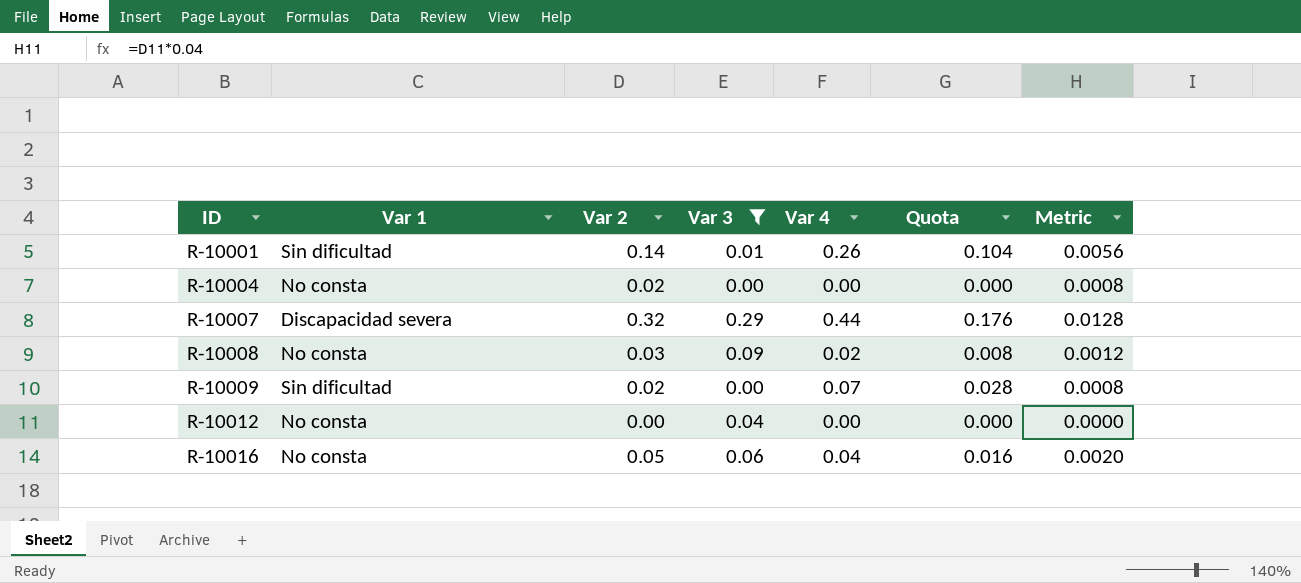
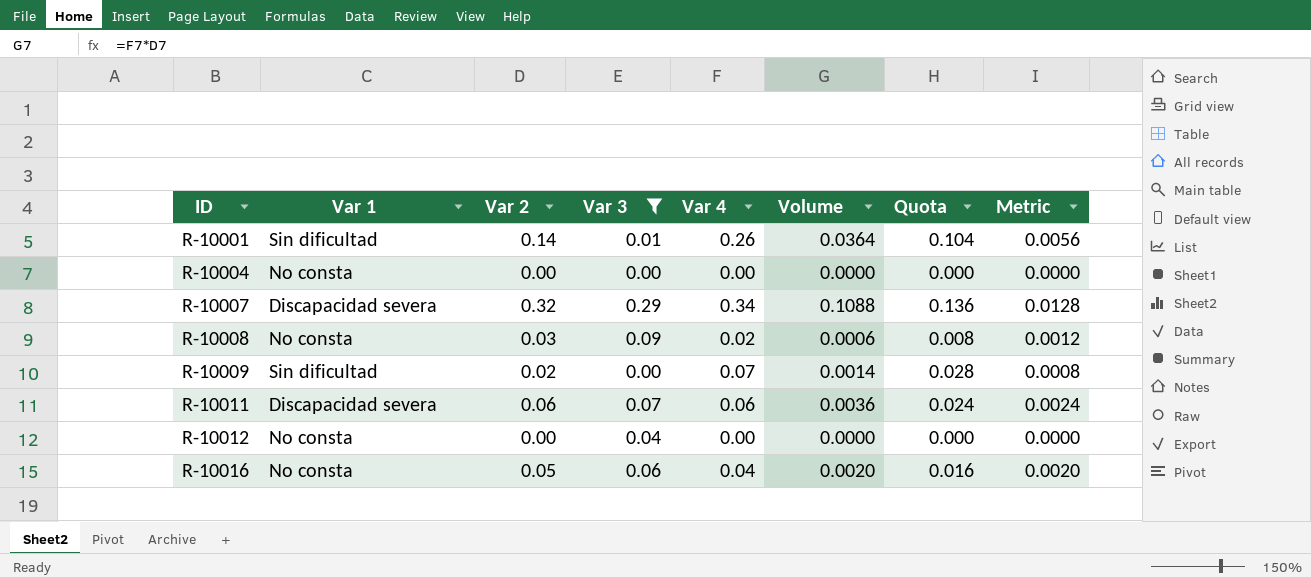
column Volume | formula: none -> [Var 2] * [Var 4]
R-10004 | Var 2: 0.02 -> 0.00
R-10004 | Metric: 0.0008 -> 0.0000
R-10007 | Var 4: 0.44 -> 0.34
R-10007 | Quota: 0.176 -> 0.136
row R-10011: none -> Discapacidad severa | 0.06 | 0.07 | 0.06 | 0.0036 | 0.024 | 0.0024

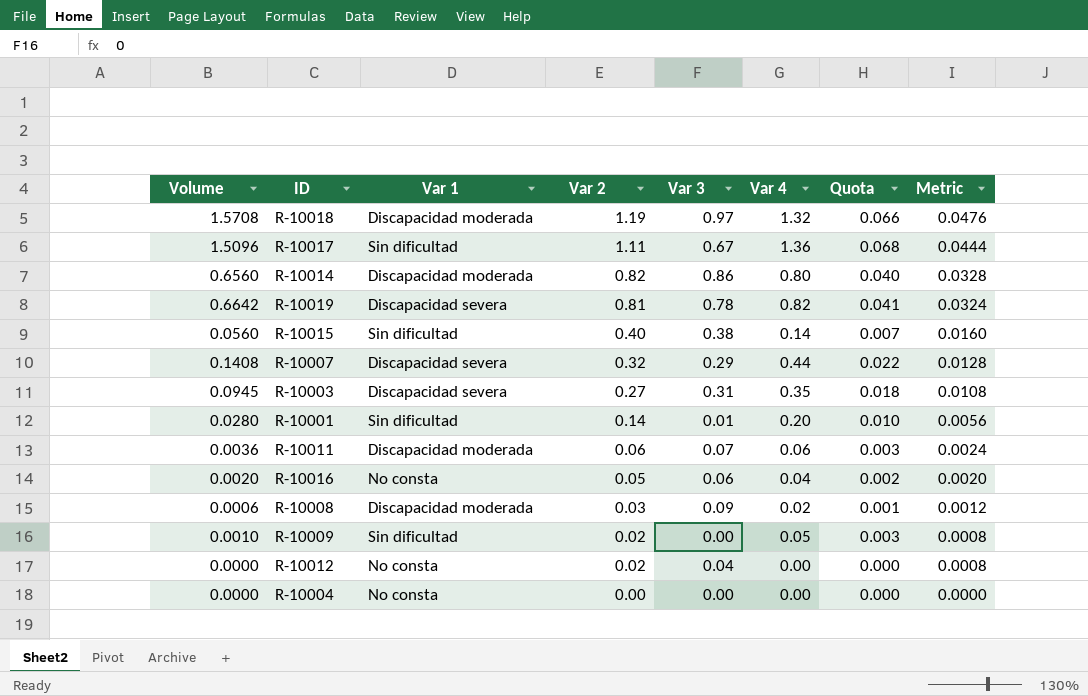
filter: Var 3 <= 0.29 -> none
row order: ID ascending -> Var 2 descending
column Volume | position: 6 -> 1
column Quota | formula: [Var 4] * 0.4 -> [Var 4] * 0.05
R-10007 | Volume: 0.1088 -> 0.1408
R-10007 | Var 4: 0.34 -> 0.44
R-10001 | Volume: 0.0364 -> 0.0280
R-10001 | Var 4: 0.26 -> 0.20
R-10011 | Var 1: Discapacidad severa -> Discapacidad moderada
R-10008 | Var 1: No consta -> Discapacidad moderada
R-10009 | Volume: 0.0014 -> 0.0010
R-10009 | Var 4: 0.07 -> 0.05
R-10012 | Var 2: 0.00 -> 0.02
R-10012 | Metric: 0.0000 -> 0.0008

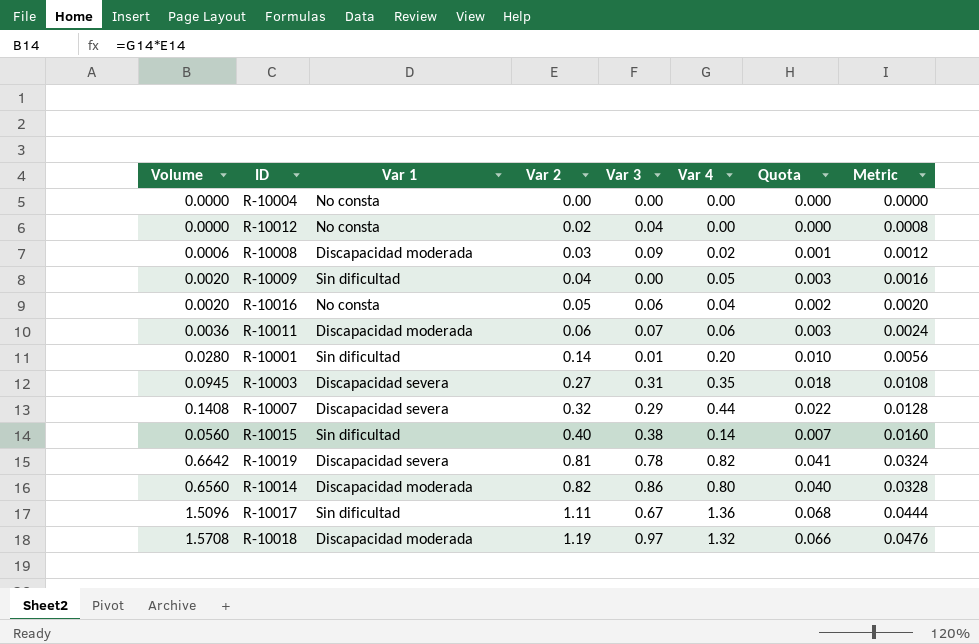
row order: Var 2 descending -> Var 2 ascending
R-10009 | Volume: 0.0010 -> 0.0020
R-10009 | Var 2: 0.02 -> 0.04
R-10009 | Metric: 0.0008 -> 0.0016

